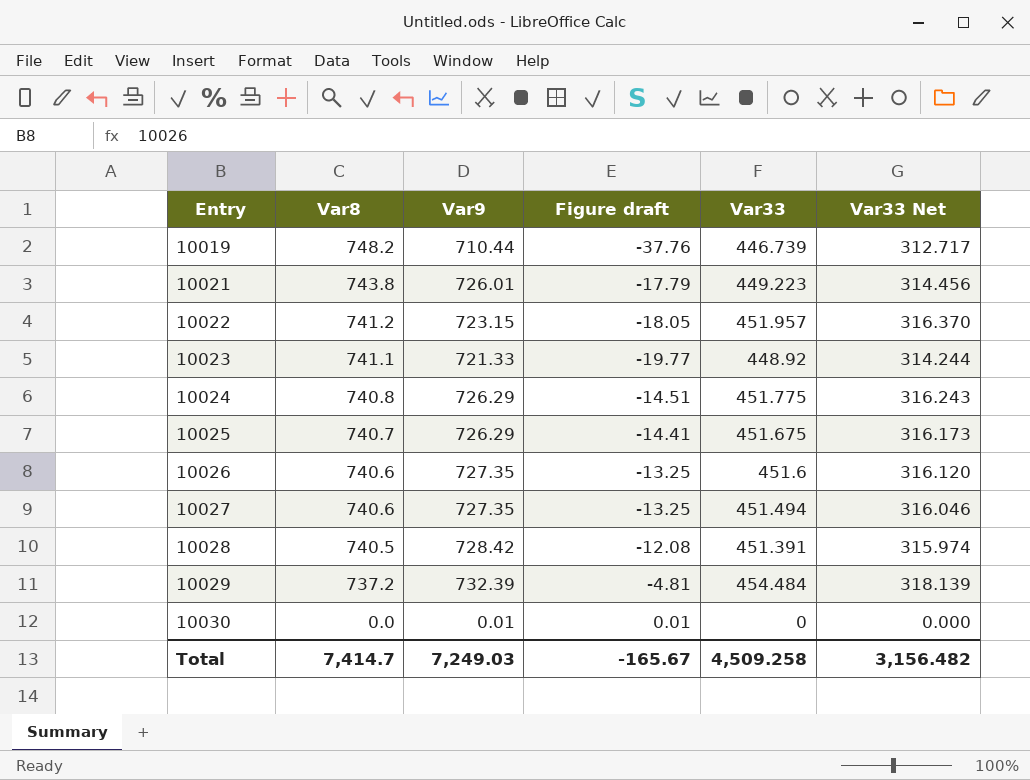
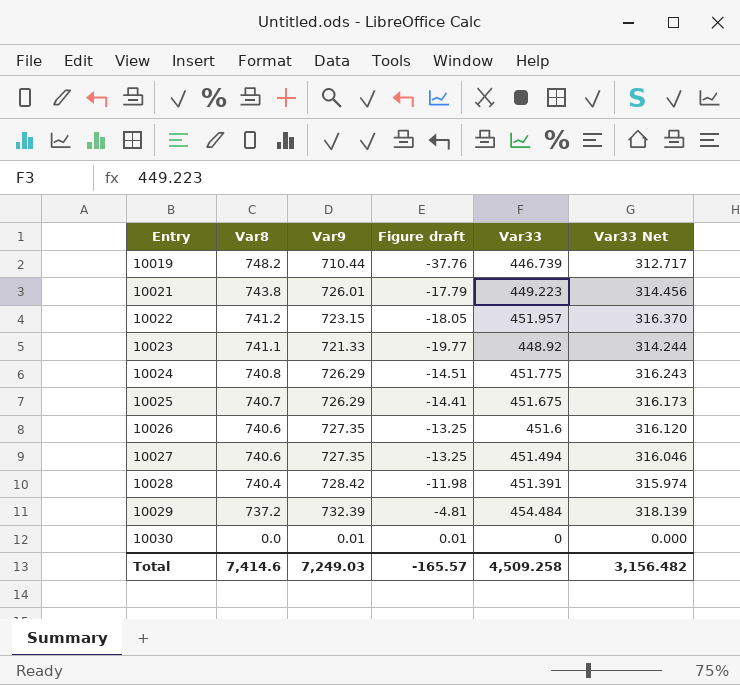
10028 | Var8: 740.5 -> 740.4
10028 | Figure draft: -12.08 -> -11.98
Total | Var8: 7,414.7 -> 7,414.6
Total | Figure draft: -165.67 -> -165.57

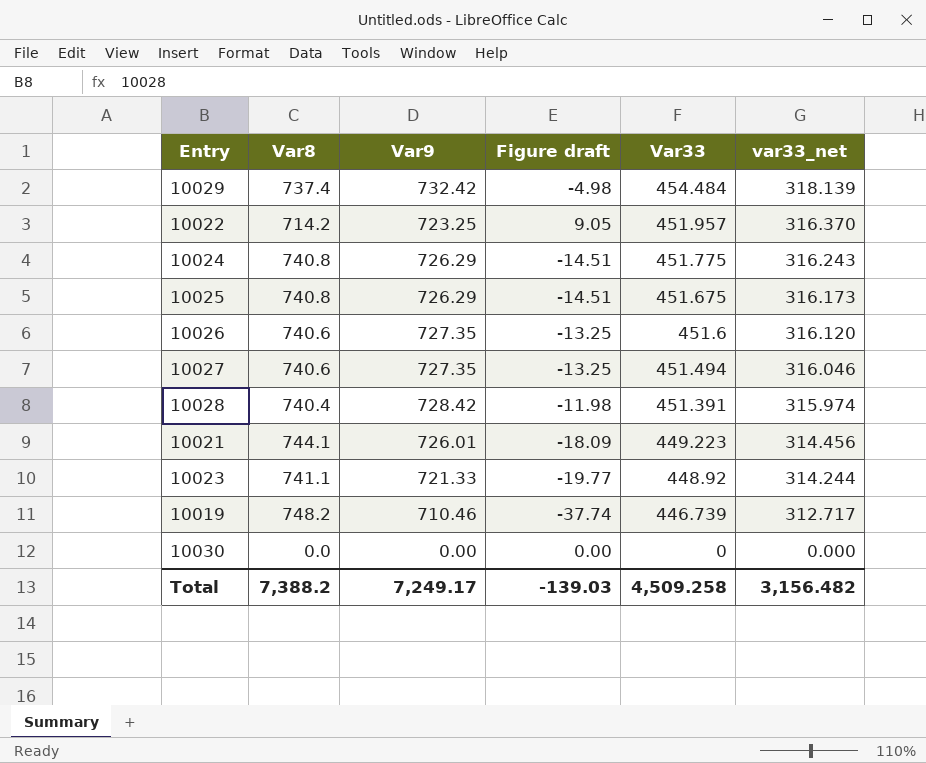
row order: Entry ascending -> Var33 descending
column name: Var33 Net -> var33_net
10029 | Var8: 737.2 -> 737.4
10029 | Var9: 732.39 -> 732.42
10029 | Figure draft: -4.81 -> -4.98
10022 | Var8: 741.2 -> 714.2
10022 | Var9: 723.15 -> 723.25
10022 | Figure draft: -18.05 -> 9.05
10025 | Var8: 740.7 -> 740.8
10025 | Figure draft: -14.41 -> -14.51
10021 | Var8: 743.8 -> 744.1
10021 | Figure draft: -17.79 -> -18.09
10019 | Var9: 710.44 -> 710.46
10019 | Figure draft: -37.76 -> -37.74
10030 | Var9: 0.01 -> 0.00
10030 | Figure draft: 0.01 -> 0.00
Total | Var8: 7,414.6 -> 7,388.2
Total | Var9: 7,249.03 -> 7,249.17
Total | Figure draft: -165.57 -> -139.03

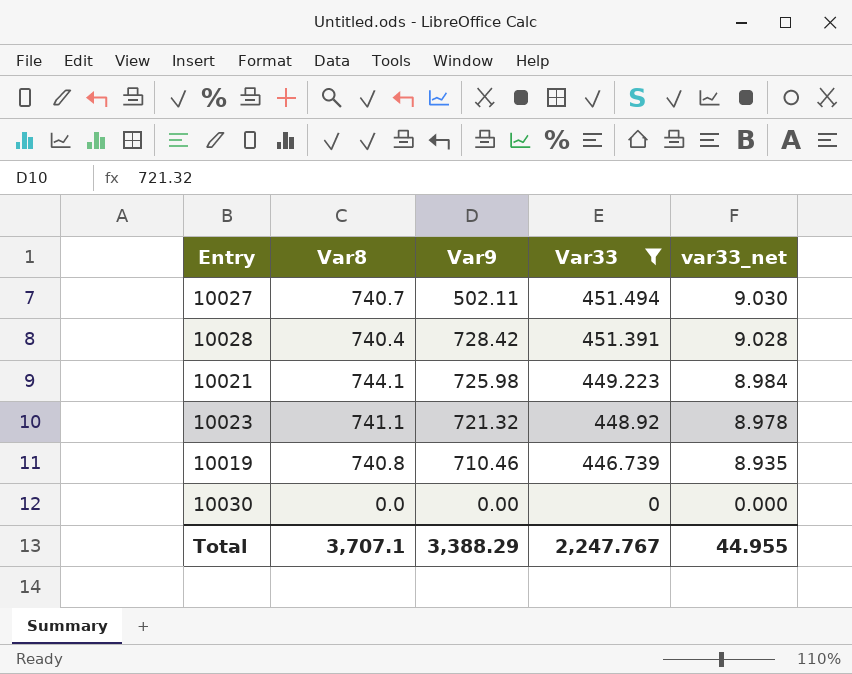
filter: none -> Var33 <= 451.494
column Figure draft | formula: [Var9] - [Var8] -> none
column var33_net | formula: [Var33] * 0.7 -> [Var33] * 0.02
10027 | Var8: 740.6 -> 740.7
10027 | Var9: 727.35 -> 502.11
10021 | Var9: 726.01 -> 725.98
10023 | Var9: 721.33 -> 721.32
10019 | Var8: 748.2 -> 740.8
Total | Var8: 7,388.2 -> 3,707.1
Total | Var9: 7,249.17 -> 3,388.29
Total | Var33: 4,509.258 -> 2,247.767
Total | var33_net: 3,156.482 -> 44.955

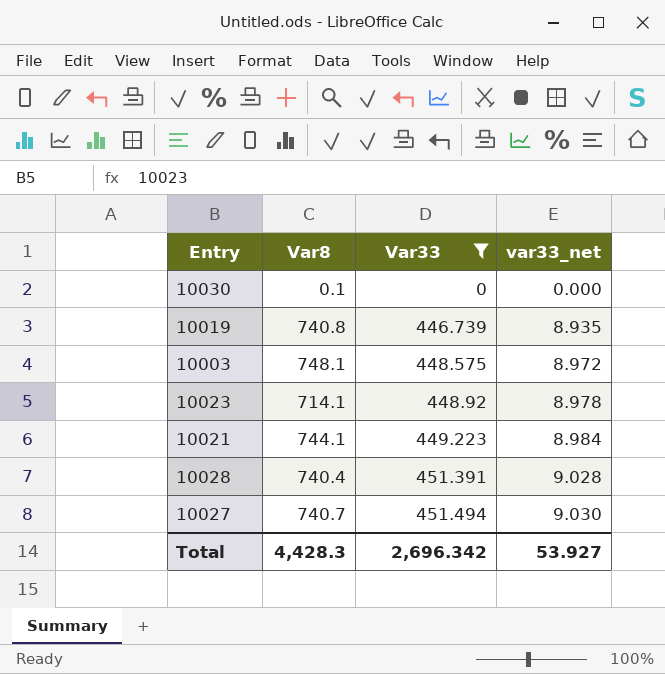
row order: Var33 descending -> Var33 ascending
column Var9 | position: 3 -> none
10030 | Var8: 0.0 -> 0.1
row 10003: none -> 748.1 | 448.575 | 8.972
10023 | Var8: 741.1 -> 714.1
Total | Var8: 3,707.1 -> 4,428.3
Total | Var33: 2,247.767 -> 2,696.342
Total | var33_net: 44.955 -> 53.927

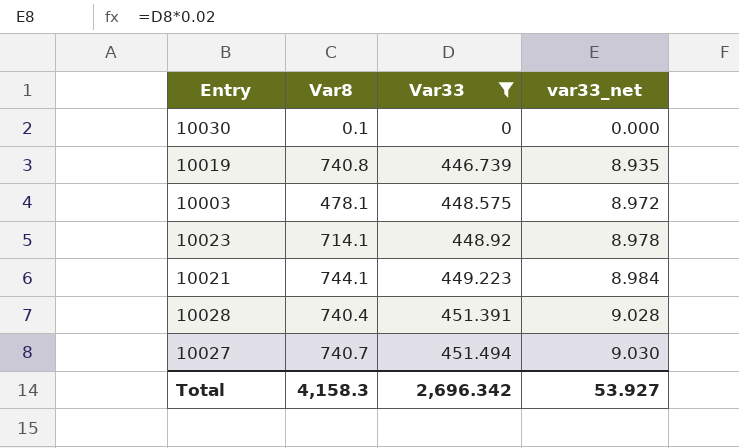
10003 | Var8: 748.1 -> 478.1
Total | Var8: 4,428.3 -> 4,158.3

